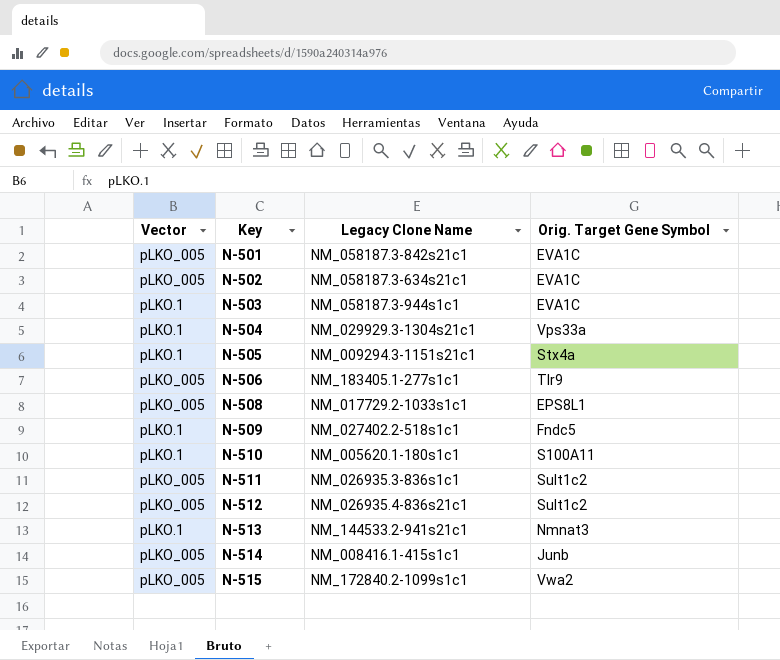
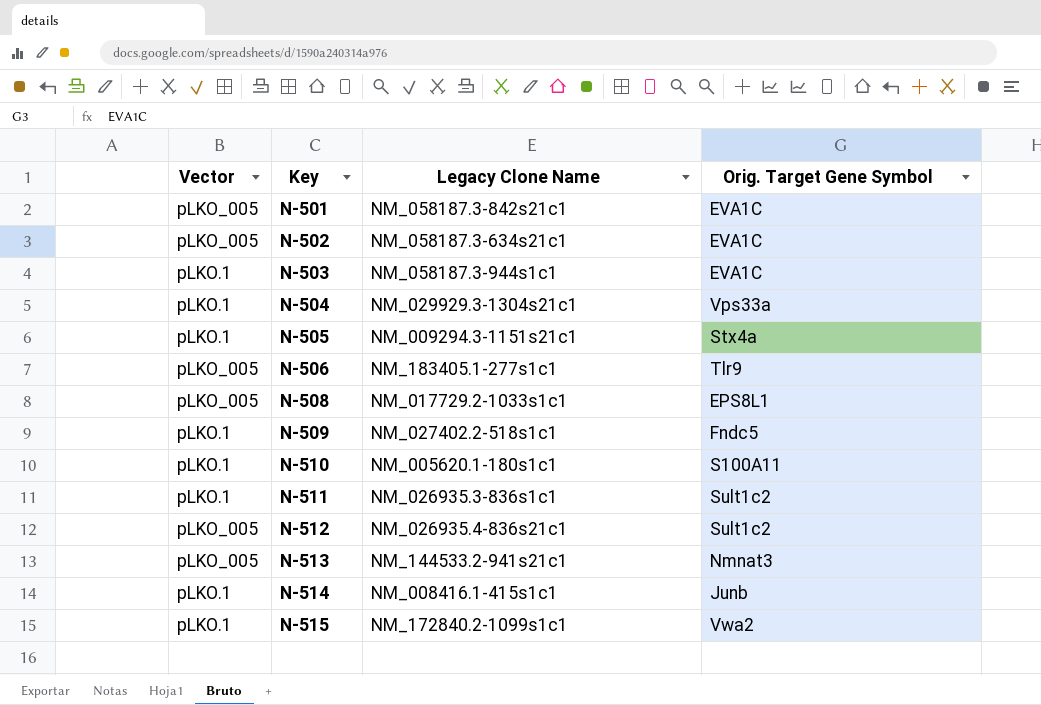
N-511 | Vector: pLKO_005 -> pLKO.1
N-513 | Vector: pLKO.1 -> pLKO_005
N-514 | Vector: pLKO_005 -> pLKO.1
N-515 | Vector: pLKO_005 -> pLKO.1

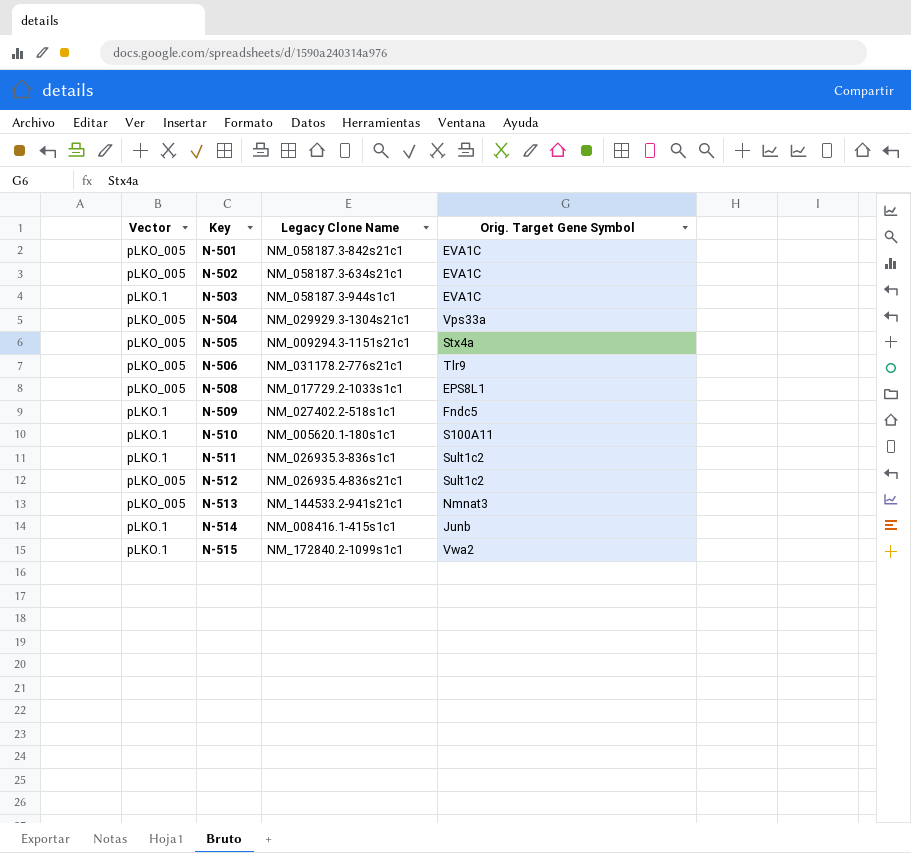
N-504 | Vector: pLKO.1 -> pLKO_005
N-505 | Vector: pLKO.1 -> pLKO_005
N-506 | Legacy Clone Name: NM_183405.1-277s1c1 -> NM_031178.2-776s21c1

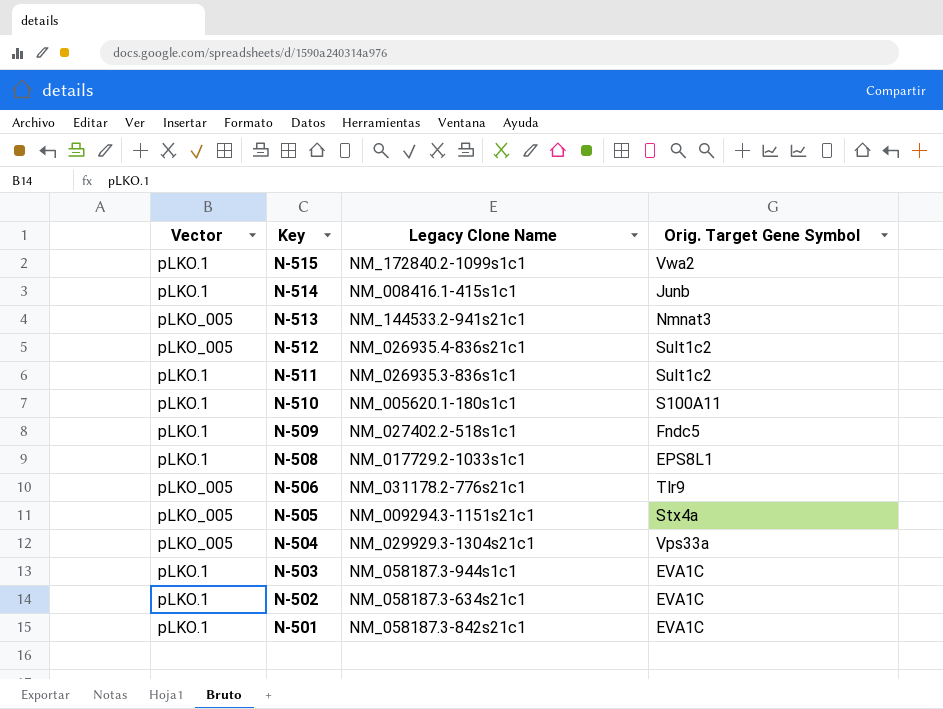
row order: Key ascending -> Key descending
N-508 | Vector: pLKO_005 -> pLKO.1
N-502 | Vector: pLKO_005 -> pLKO.1
N-501 | Vector: pLKO_005 -> pLKO.1

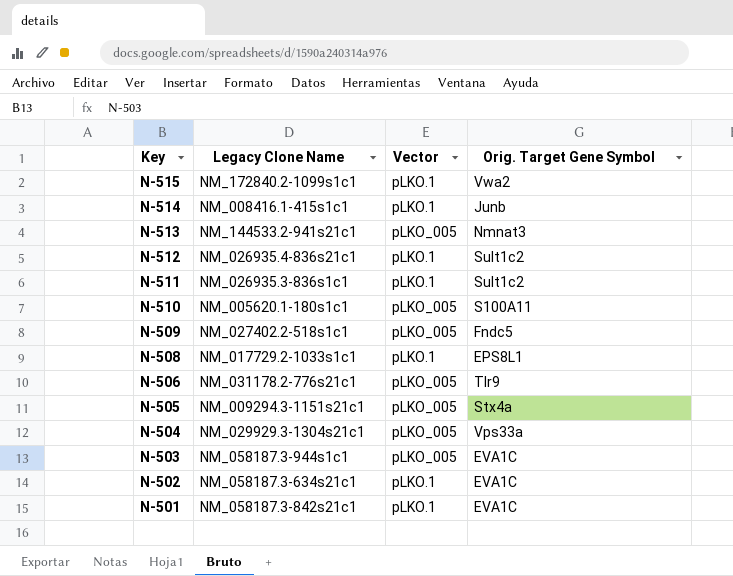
column Vector | position: 1 -> 3
N-512 | Vector: pLKO_005 -> pLKO.1
N-510 | Vector: pLKO.1 -> pLKO_005
N-509 | Vector: pLKO.1 -> pLKO_005
N-503 | Vector: pLKO.1 -> pLKO_005

